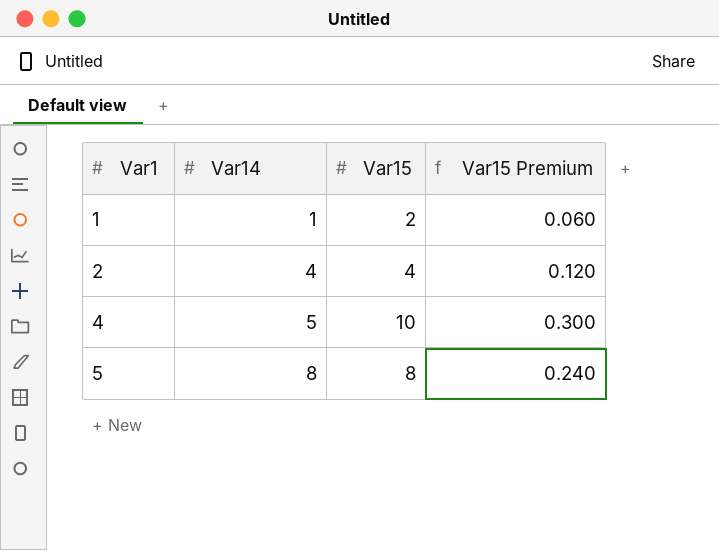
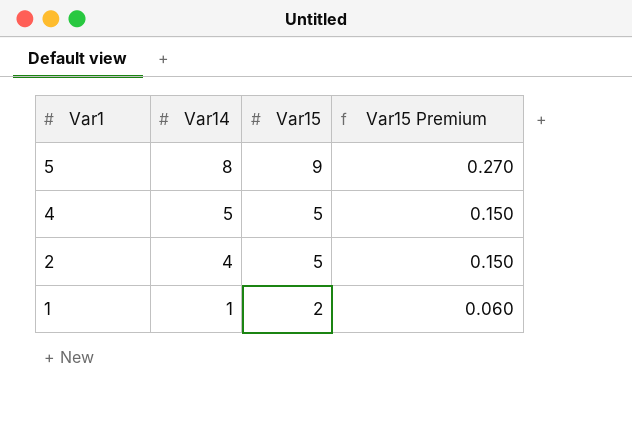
row order: Var1 ascending -> Var1 descending
5 | Var15: 8 -> 9
5 | Var15 Premium: 0.240 -> 0.270
4 | Var15: 10 -> 5
4 | Var15 Premium: 0.300 -> 0.150
2 | Var15: 4 -> 5
2 | Var15 Premium: 0.120 -> 0.150

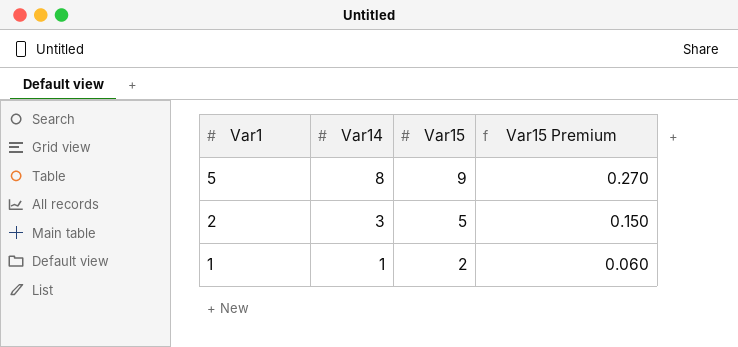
row 4: 5 | 5 | 0.150 -> none
2 | Var14: 4 -> 3

